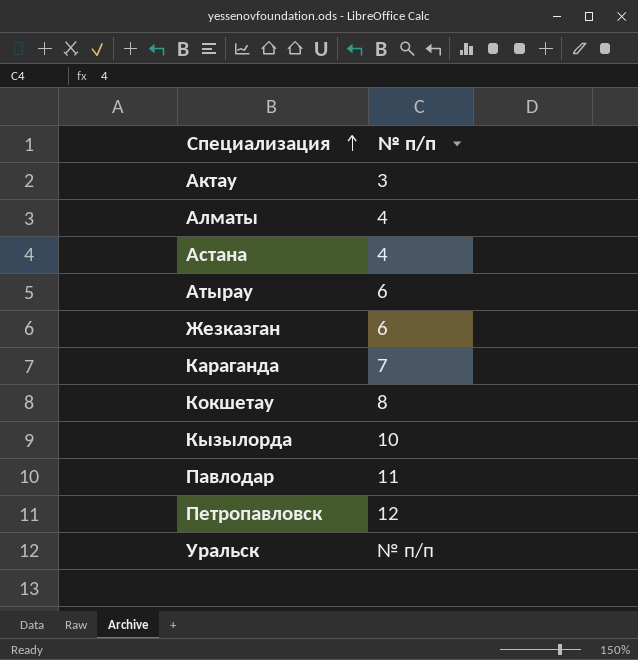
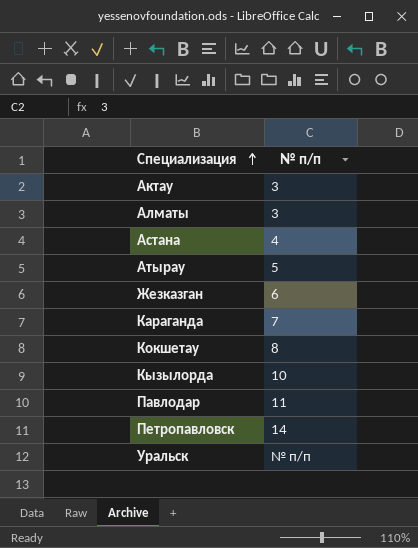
Алматы | № п/п: 4 -> 3
Атырау | № п/п: 6 -> 5
Петропавловск | № п/п: 12 -> 14

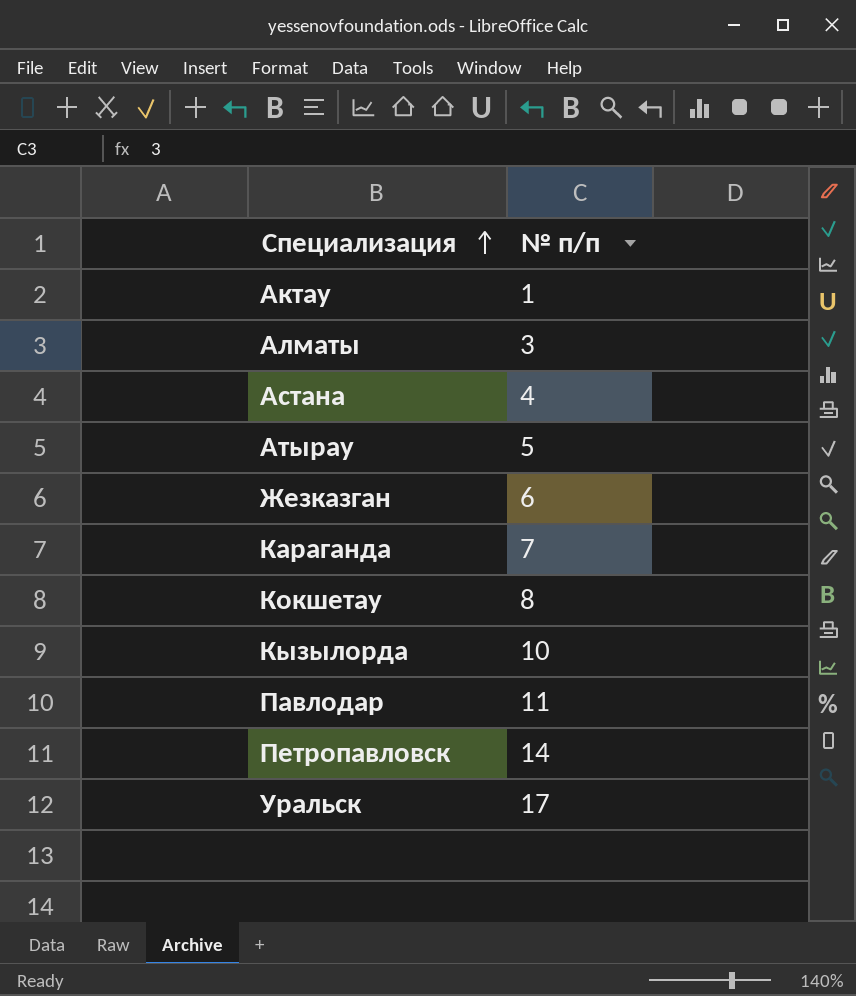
Актау | № п/п: 3 -> 1
Уральск | № п/п: № п/п -> 17

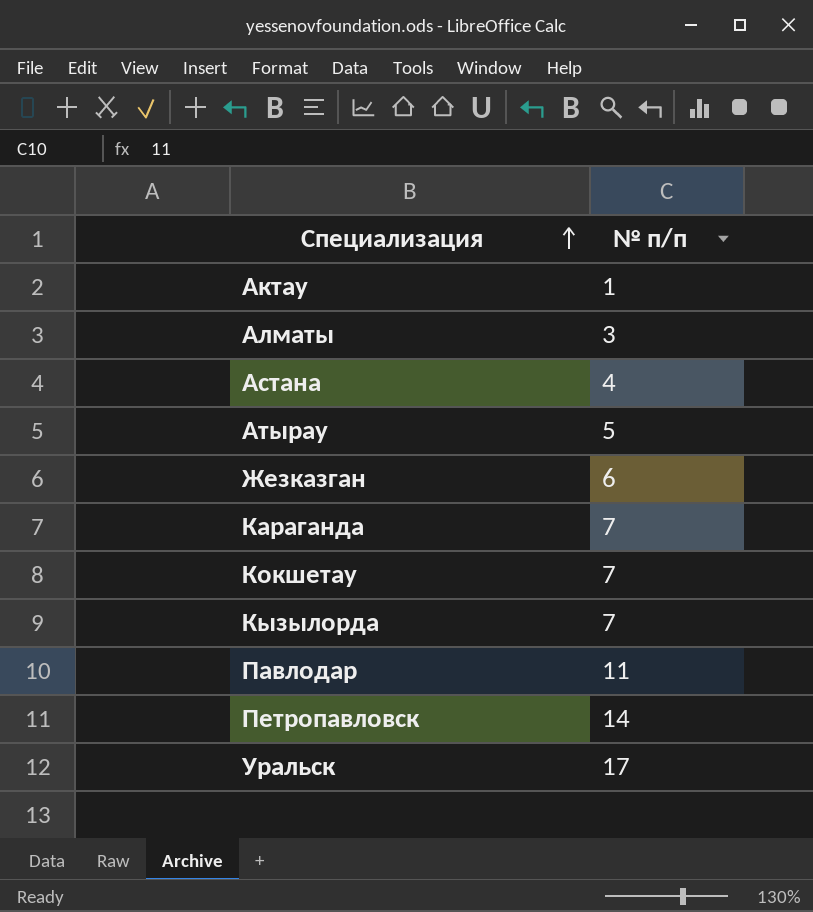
Кокшетау | № п/п: 8 -> 7
Кызылорда | № п/п: 10 -> 7

